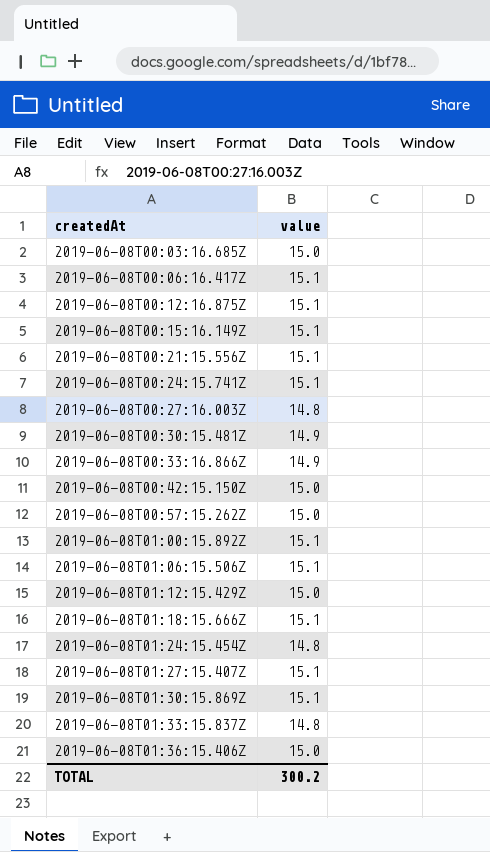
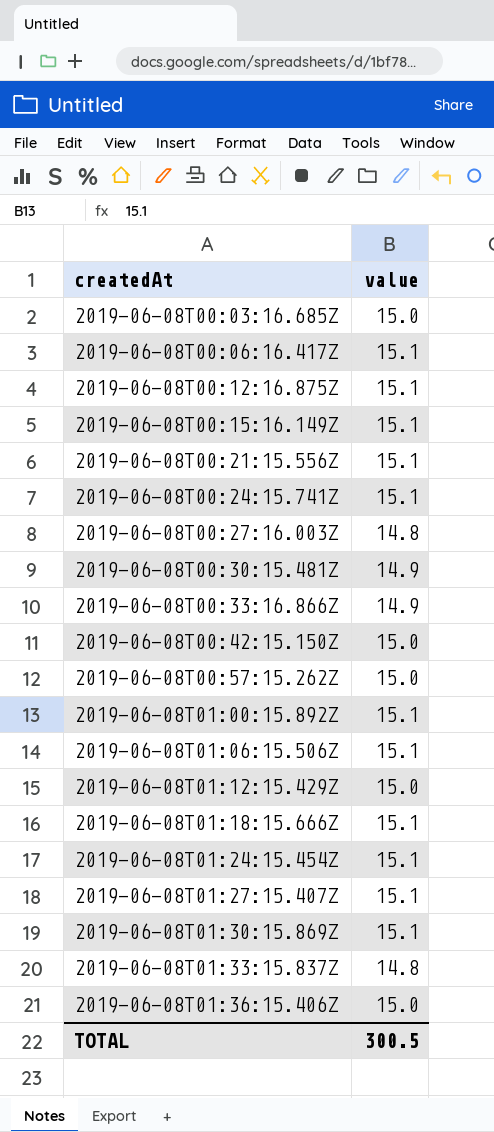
2019-06-08T01:24:15.454Z | value: 14.8 -> 15.1
TOTAL | value: 300.2 -> 300.5

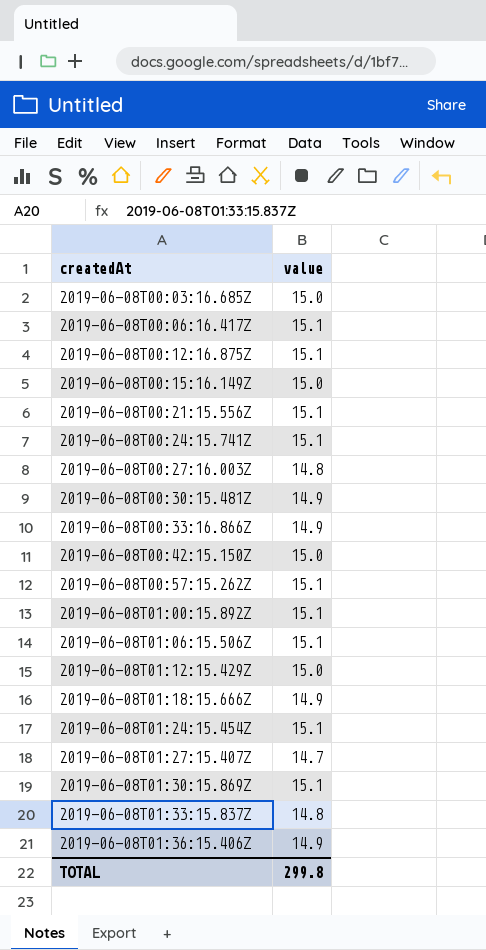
2019-06-08T00:15:16.149Z | value: 15.1 -> 15.0
2019-06-08T00:57:15.262Z | value: 15.0 -> 15.1
2019-06-08T01:18:15.666Z | value: 15.1 -> 14.9
2019-06-08T01:27:15.407Z | value: 15.1 -> 14.7
2019-06-08T01:36:15.406Z | value: 15.0 -> 14.9
TOTAL | value: 300.5 -> 299.8

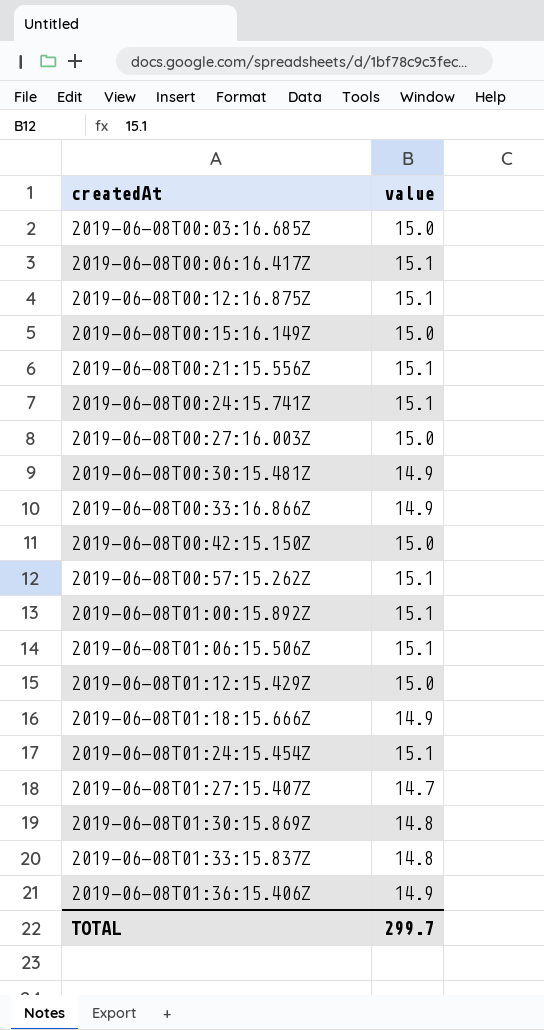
2019-06-08T00:27:16.003Z | value: 14.8 -> 15.0
2019-06-08T01:30:15.869Z | value: 15.1 -> 14.8
TOTAL | value: 299.8 -> 299.7

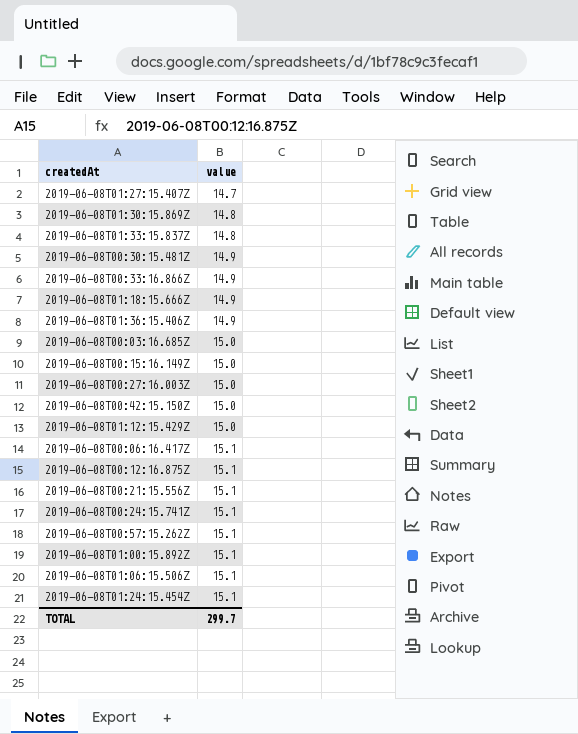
row order: createdAt ascending -> value ascending

